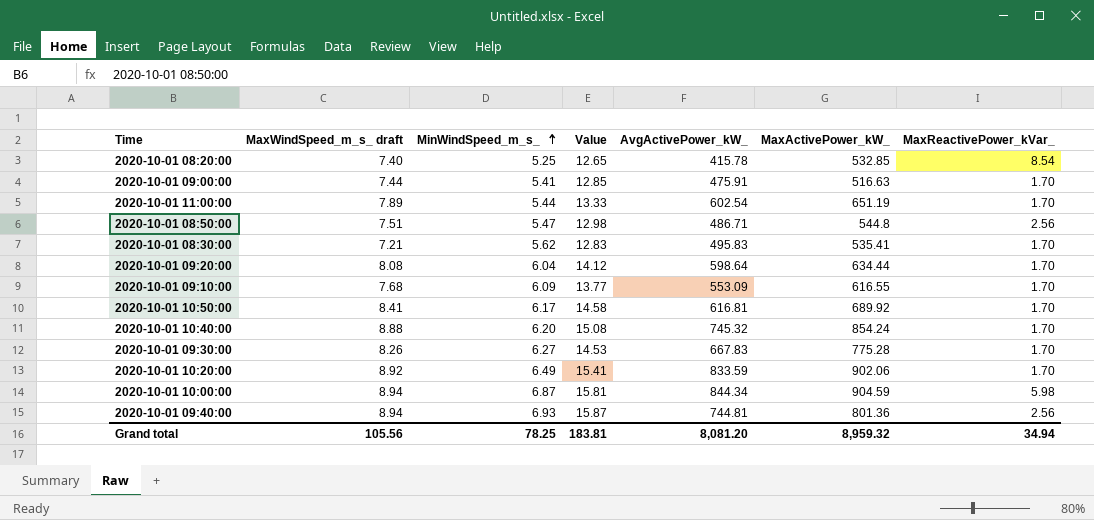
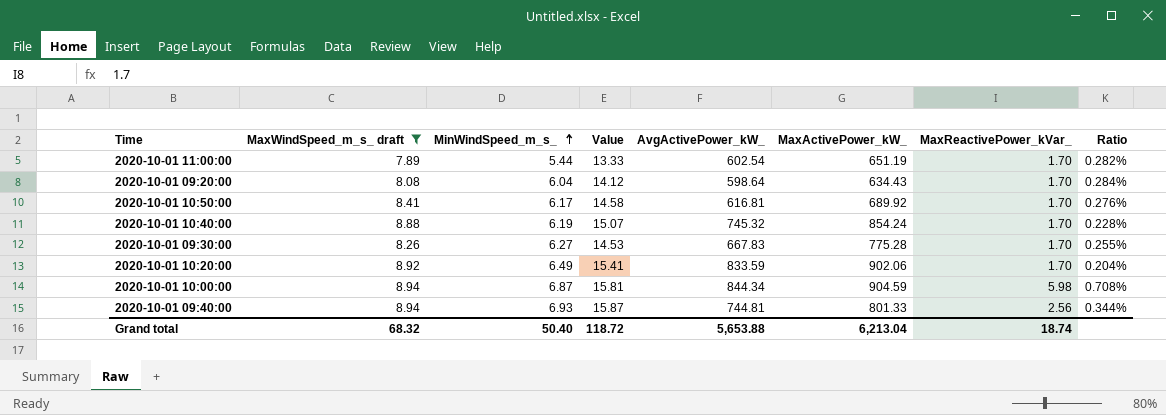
filter: none -> MaxWindSpeed_m_s_ draft >= 7.89
column Ratio | formula: none -> [MaxReactivePower_kVar_] / [AvgActivePower_kW_]
2020-10-01 09:20:00 | MaxActivePower_kW_: 634.44 -> 634.43
2020-10-01 10:40:00 | MinWindSpeed_m_s_: 6.20 -> 6.19
2020-10-01 10:40:00 | Value: 15.08 -> 15.07
2020-10-01 09:40:00 | MaxActivePower_kW_: 801.36 -> 801.33
Grand total | MaxWindSpeed_m_s_ draft: 105.56 -> 68.32
Grand total | MinWindSpeed_m_s_: 78.25 -> 50.40
Grand total | Value: 183.81 -> 118.72
Grand total | AvgActivePower_kW_: 8,081.20 -> 5,653.88
Grand total | MaxActivePower_kW_: 8,959.32 -> 6,213.04
Grand total | MaxReactivePower_kVar_: 34.94 -> 18.74

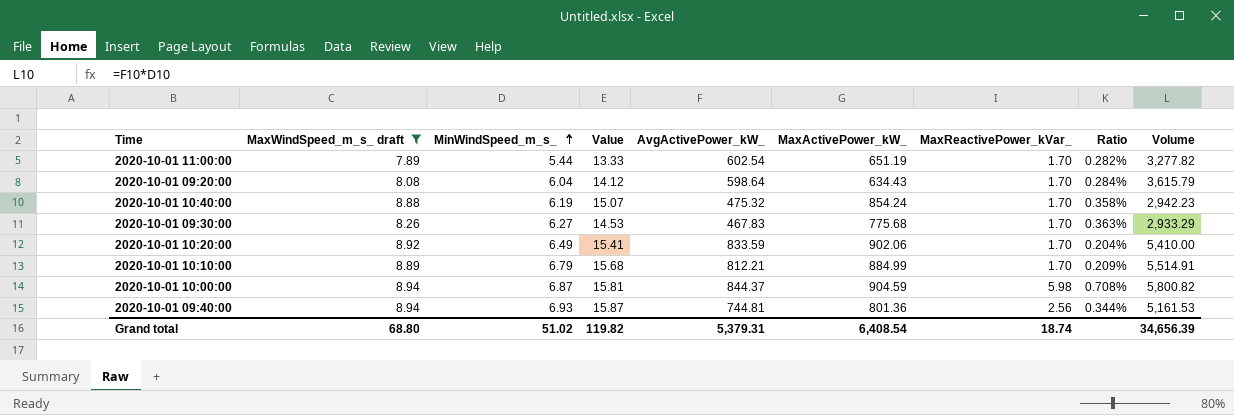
column Volume | formula: none -> [MinWindSpeed_m_s_] * [AvgActivePower_kW_]
row 2020-10-01 10:50:00: 8.41 | 6.17 | 14.58 | 616.81 | 689.92 | 1.70 | 0.276% -> none
2020-10-01 10:40:00 | AvgActivePower_kW_: 745.32 -> 475.32
2020-10-01 10:40:00 | Ratio: 0.228% -> 0.358%
2020-10-01 09:30:00 | AvgActivePower_kW_: 667.83 -> 467.83
2020-10-01 09:30:00 | MaxActivePower_kW_: 775.28 -> 775.68
2020-10-01 09:30:00 | Ratio: 0.255% -> 0.363%
row 2020-10-01 10:10:00: none -> 8.89 | 6.79 | 15.68 | 812.21 | 884.99 | 1.70 | 0.209% | 5,514.91
2020-10-01 10:00:00 | AvgActivePower_kW_: 844.34 -> 844.37
2020-10-01 09:40:00 | MaxActivePower_kW_: 801.33 -> 801.36
Grand total | MaxWindSpeed_m_s_ draft: 68.32 -> 68.80
Grand total | MinWindSpeed_m_s_: 50.40 -> 51.02
Grand total | Value: 118.72 -> 119.82
Grand total | AvgActivePower_kW_: 5,653.88 -> 5,379.31
Grand total | MaxActivePower_kW_: 6,213.04 -> 6,408.54

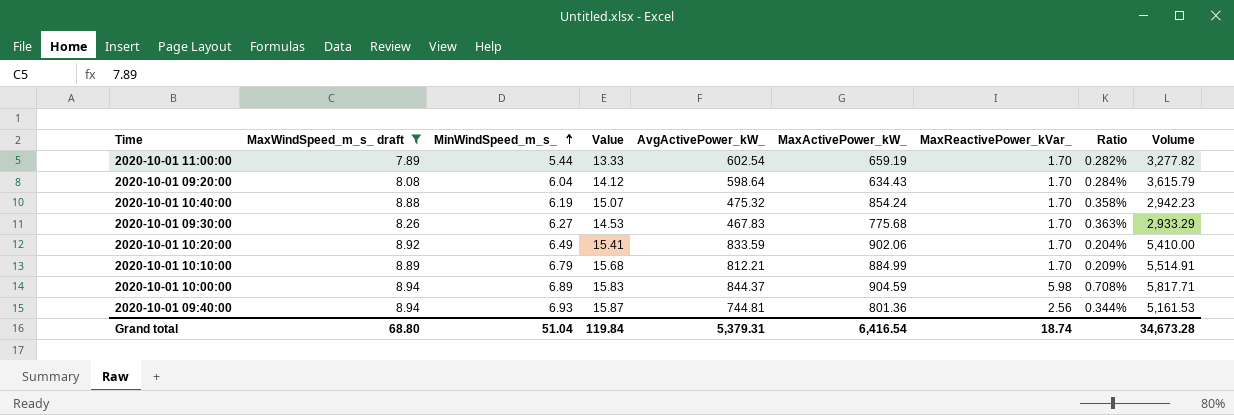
2020-10-01 11:00:00 | MaxActivePower_kW_: 651.19 -> 659.19
2020-10-01 10:00:00 | MinWindSpeed_m_s_: 6.87 -> 6.89
2020-10-01 10:00:00 | Value: 15.81 -> 15.83
2020-10-01 10:00:00 | Volume: 5,800.82 -> 5,817.71
Grand total | MinWindSpeed_m_s_: 51.02 -> 51.04
Grand total | Value: 119.82 -> 119.84
Grand total | MaxActivePower_kW_: 6,408.54 -> 6,416.54
Grand total | Volume: 34,656.39 -> 34,673.28

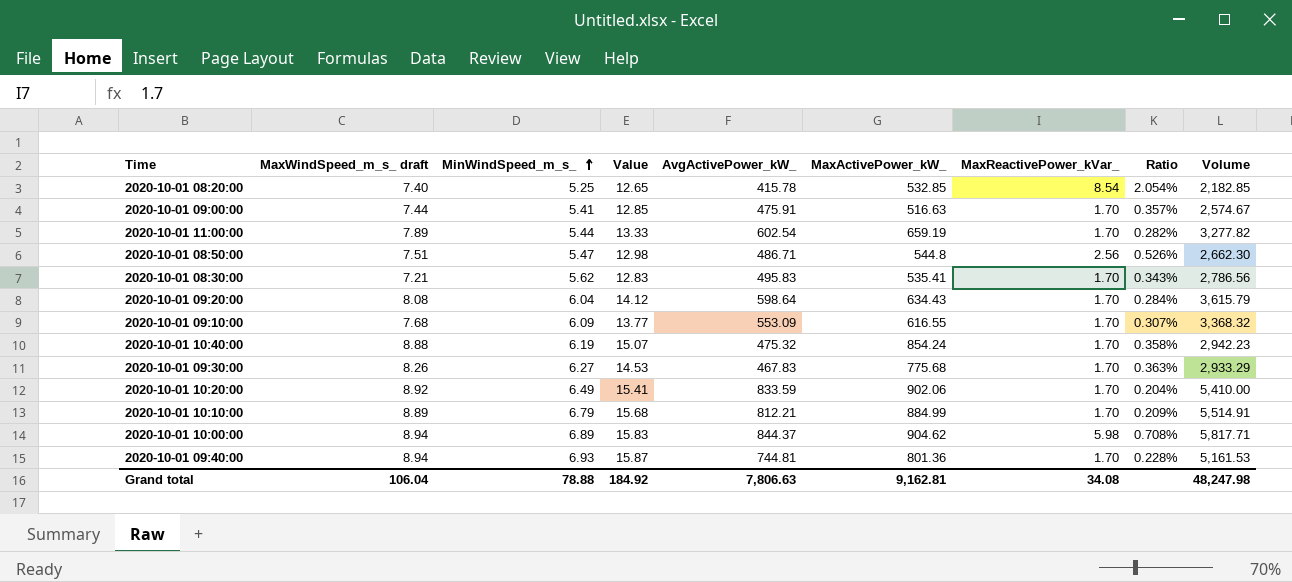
filter: MaxWindSpeed_m_s_ draft >= 7.89 -> none
2020-10-01 10:00:00 | MaxActivePower_kW_: 904.59 -> 904.62
2020-10-01 09:40:00 | MaxReactivePower_kVar_: 2.56 -> 1.70
2020-10-01 09:40:00 | Ratio: 0.344% -> 0.228%
Grand total | MaxWindSpeed_m_s_ draft: 68.80 -> 106.04
Grand total | MinWindSpeed_m_s_: 51.04 -> 78.88
Grand total | Value: 119.84 -> 184.92
Grand total | AvgActivePower_kW_: 5,379.31 -> 7,806.63
Grand total | MaxActivePower_kW_: 6,416.54 -> 9,162.81
Grand total | MaxReactivePower_kVar_: 18.74 -> 34.08
Grand total | Volume: 34,673.28 -> 48,247.98

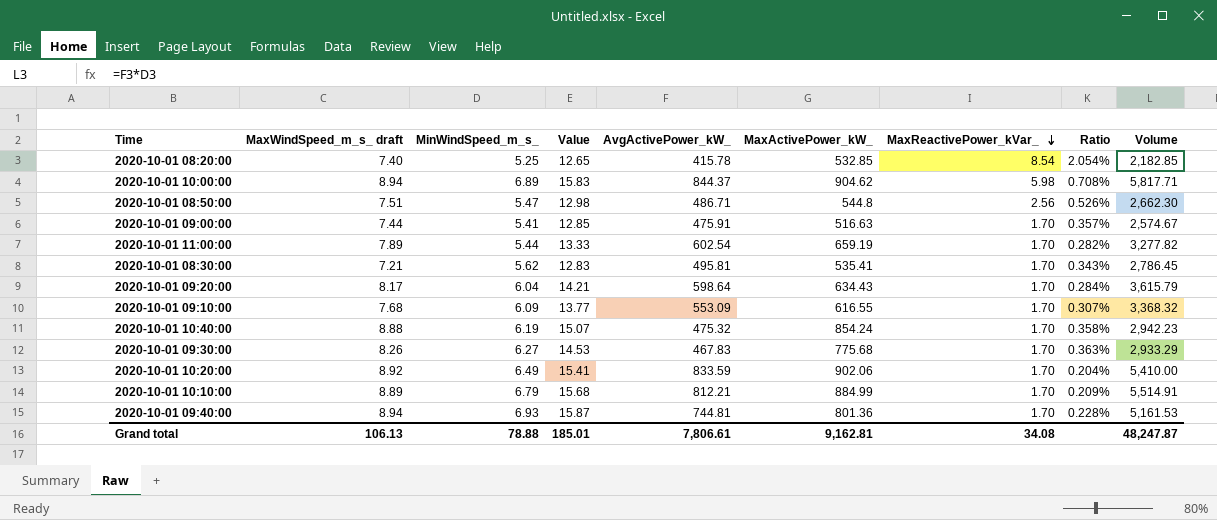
row order: MinWindSpeed_m_s_ ascending -> MaxReactivePower_kVar_ descending
2020-10-01 08:30:00 | AvgActivePower_kW_: 495.83 -> 495.81
2020-10-01 08:30:00 | Volume: 2,786.56 -> 2,786.45
2020-10-01 09:20:00 | MaxWindSpeed_m_s_ draft: 8.08 -> 8.17
2020-10-01 09:20:00 | Value: 14.12 -> 14.21
Grand total | MaxWindSpeed_m_s_ draft: 106.04 -> 106.13
Grand total | Value: 184.92 -> 185.01
Grand total | AvgActivePower_kW_: 7,806.63 -> 7,806.61
Grand total | Volume: 48,247.98 -> 48,247.87

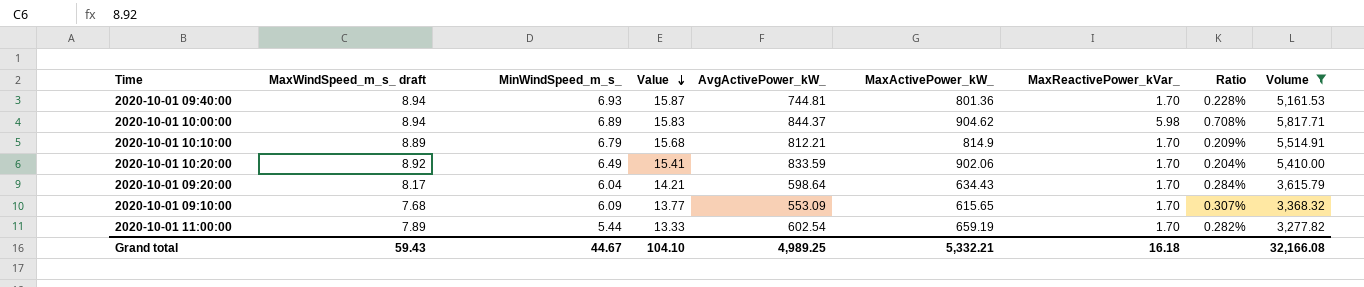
filter: none -> Volume >= 3,277.82
row order: MaxReactivePower_kVar_ descending -> Value descending
2020-10-01 10:10:00 | MaxActivePower_kW_: 884.99 -> 814.9
2020-10-01 09:10:00 | MaxActivePower_kW_: 616.55 -> 615.65
Grand total | MaxWindSpeed_m_s_ draft: 106.13 -> 59.43
Grand total | MinWindSpeed_m_s_: 78.88 -> 44.67
Grand total | Value: 185.01 -> 104.10
Grand total | AvgActivePower_kW_: 7,806.61 -> 4,989.25
Grand total | MaxActivePower_kW_: 9,162.81 -> 5,332.21
Grand total | MaxReactivePower_kVar_: 34.08 -> 16.18
Grand total | Volume: 48,247.87 -> 32,166.08

